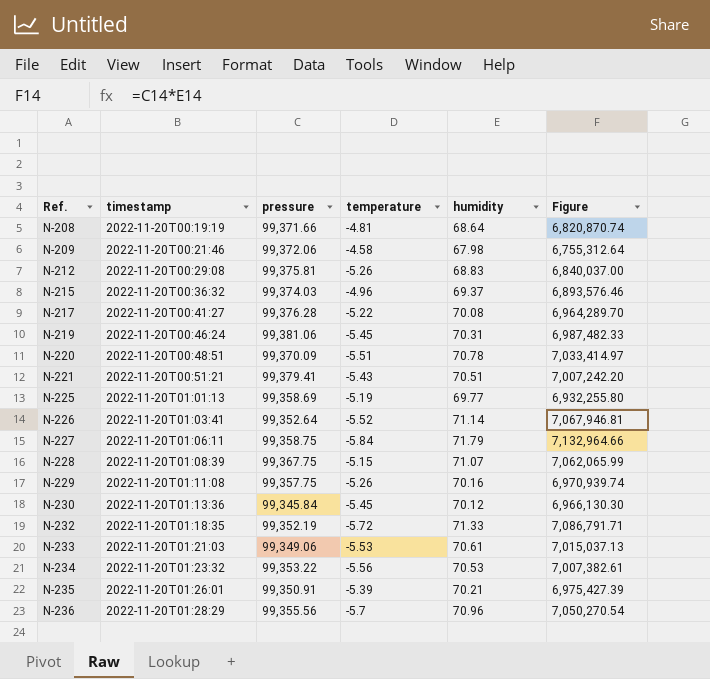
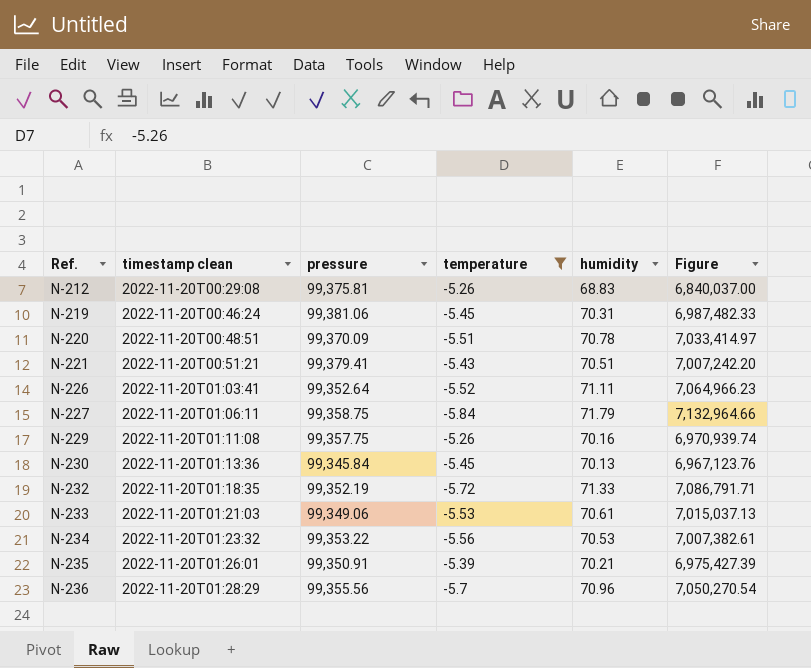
filter: none -> temperature <= -5.26
column name: timestamp -> timestamp clean
N-226 | humidity: 71.14 -> 71.11
N-226 | Figure: 7,067,946.81 -> 7,064,966.23
N-230 | humidity: 70.12 -> 70.13
N-230 | Figure: 6,966,130.30 -> 6,967,123.76

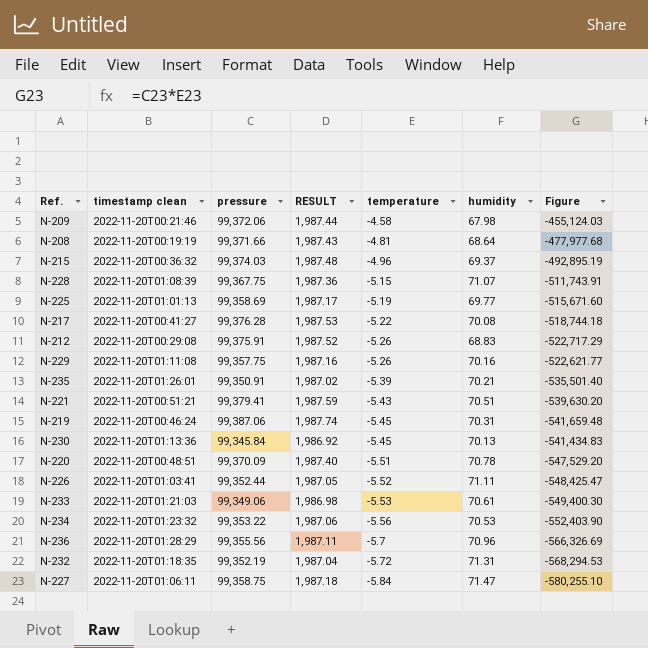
filter: temperature <= -5.26 -> none
row order: Ref. ascending -> temperature descending
column RESULT | formula: none -> [pressure] * 0.02
column Figure | formula: [pressure] * [humidity] -> [pressure] * [temperature]
N-212 | pressure: 99,375.81 -> 99,375.91
N-219 | pressure: 99,381.06 -> 99,387.06
N-226 | pressure: 99,352.64 -> 99,352.44
N-232 | humidity: 71.33 -> 71.31
N-227 | humidity: 71.79 -> 71.47

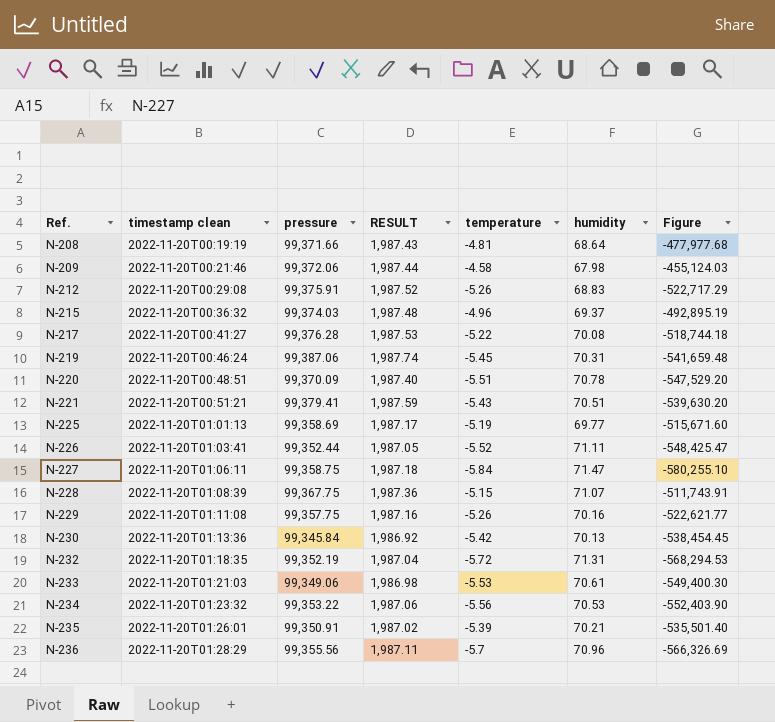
row order: temperature descending -> Ref. ascending
N-230 | temperature: -5.45 -> -5.42
N-230 | Figure: -541,434.83 -> -538,454.45

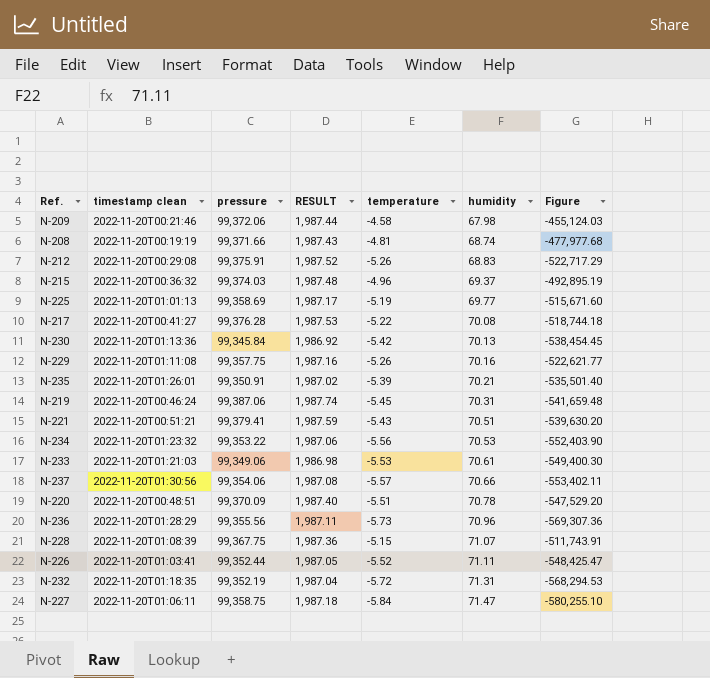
row order: Ref. ascending -> humidity ascending
N-208 | humidity: 68.64 -> 68.74
row N-237: none -> 2022-11-20T01:30:56 | 99,354.06 | 1,987.08 | -5.57 | 70.66 | -553,402.11
N-236 | temperature: -5.7 -> -5.73
N-236 | Figure: -566,326.69 -> -569,307.36

